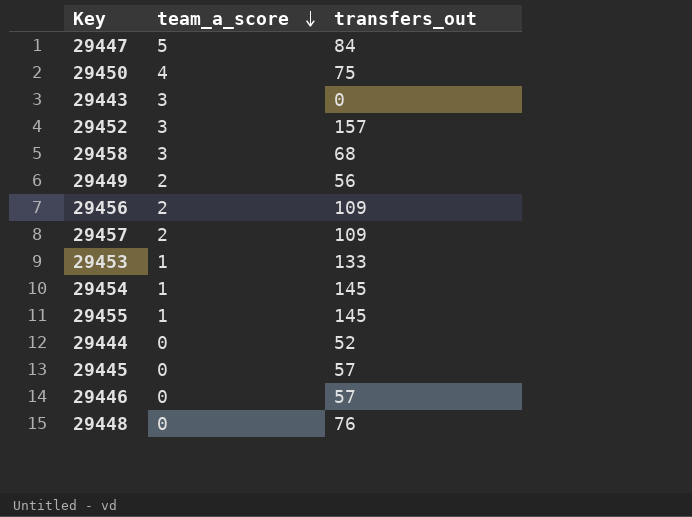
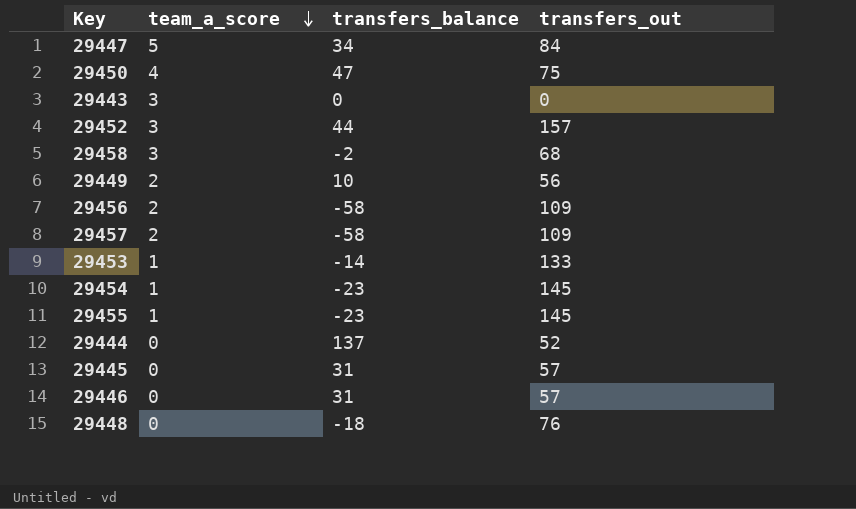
column transfers_balance | position: none -> 3

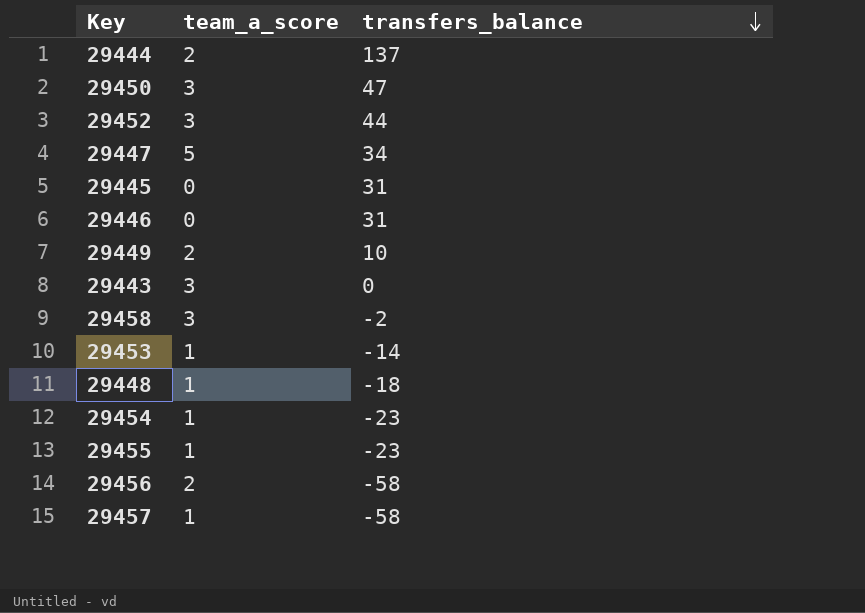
row order: team_a_score descending -> transfers_balance descending
column transfers_out | position: 4 -> none
29444 | team_a_score: 0 -> 2
29450 | team_a_score: 4 -> 3
29448 | team_a_score: 0 -> 1
29457 | team_a_score: 2 -> 1

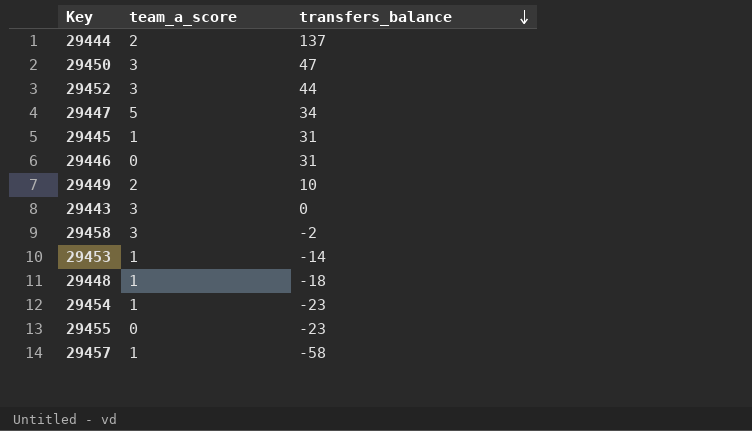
row 29456: 2 | -58 -> none
29445 | team_a_score: 0 -> 1
29455 | team_a_score: 1 -> 0

